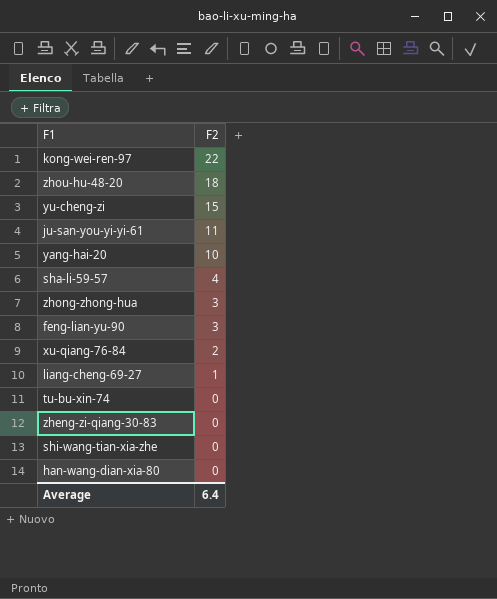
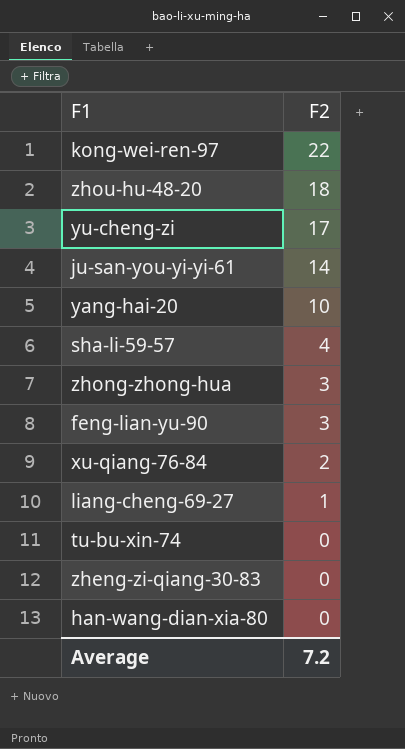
row shi-wang-tian-xia-zhe: 0 -> none
yu-cheng-zi | F2: 15 -> 17
ju-san-you-yi-yi-61 | F2: 11 -> 14
Average | F2: 6.4 -> 7.2

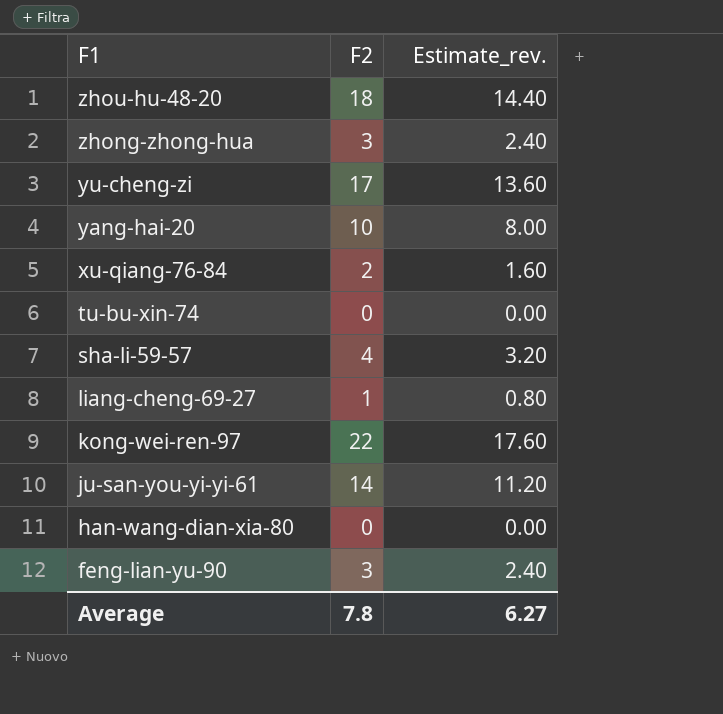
row order: F2 descending -> F1 descending
column Estimate_rev. | formula: none -> [F2] * 0.8
row zheng-zi-qiang-30-83: 0 -> none
Average | F2: 7.2 -> 7.8

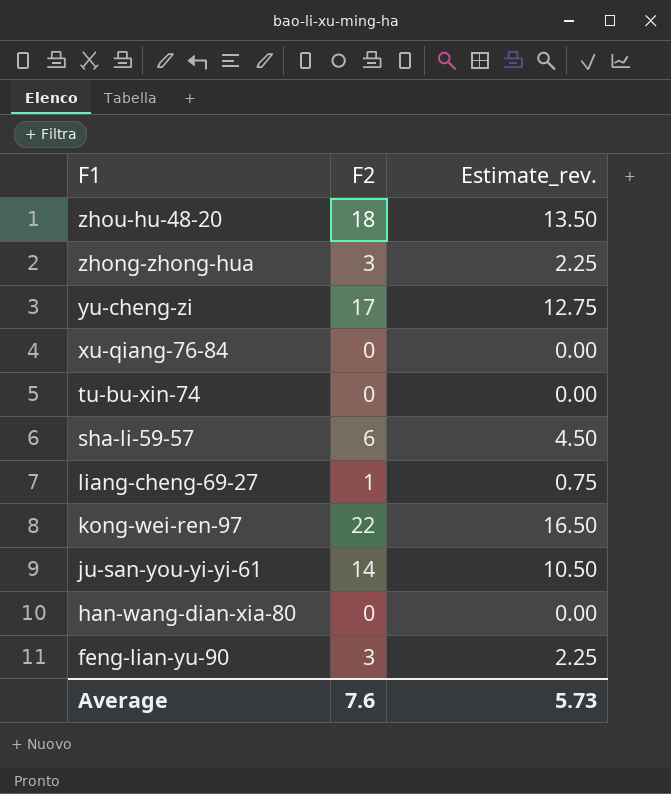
column Estimate_rev. | formula: [F2] * 0.8 -> [F2] * 0.75
row yang-hai-20: 10 | 8.00 -> none
xu-qiang-76-84 | F2: 2 -> 0
sha-li-59-57 | F2: 4 -> 6
Average | F2: 7.8 -> 7.6
Average | Estimate_rev.: 6.27 -> 5.73

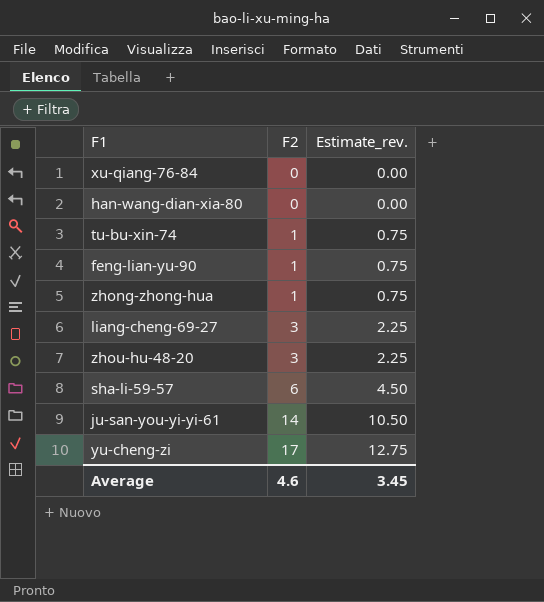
row order: F1 descending -> F2 ascending
row kong-wei-ren-97: 22 | 16.50 -> none
tu-bu-xin-74 | F2: 0 -> 1
tu-bu-xin-74 | Estimate_rev.: 0.00 -> 0.75
feng-lian-yu-90 | F2: 3 -> 1
feng-lian-yu-90 | Estimate_rev.: 2.25 -> 0.75
zhong-zhong-hua | F2: 3 -> 1
zhong-zhong-hua | Estimate_rev.: 2.25 -> 0.75
liang-cheng-69-27 | F2: 1 -> 3
liang-cheng-69-27 | Estimate_rev.: 0.75 -> 2.25
zhou-hu-48-20 | F2: 18 -> 3
zhou-hu-48-20 | Estimate_rev.: 13.50 -> 2.25
Average | F2: 7.6 -> 4.6
Average | Estimate_rev.: 5.73 -> 3.45

